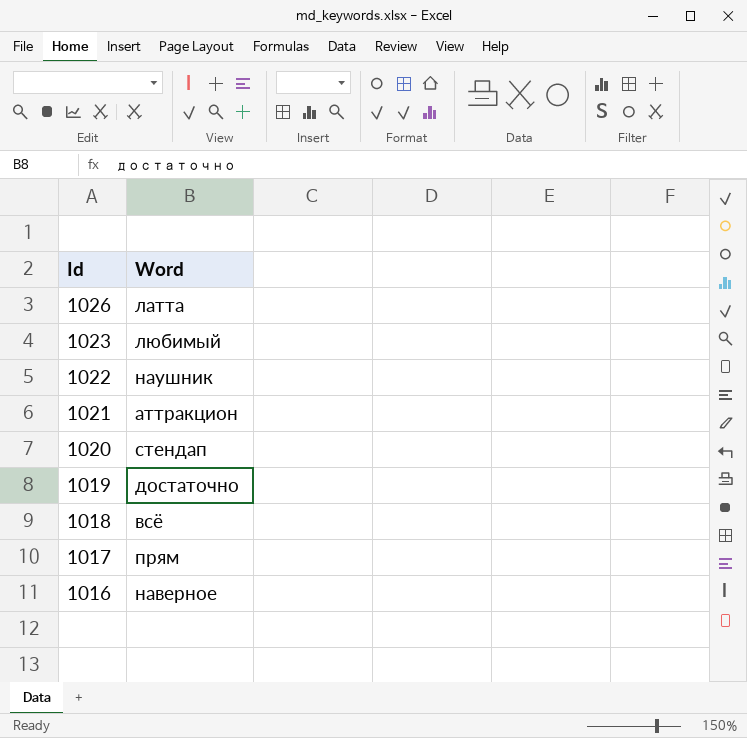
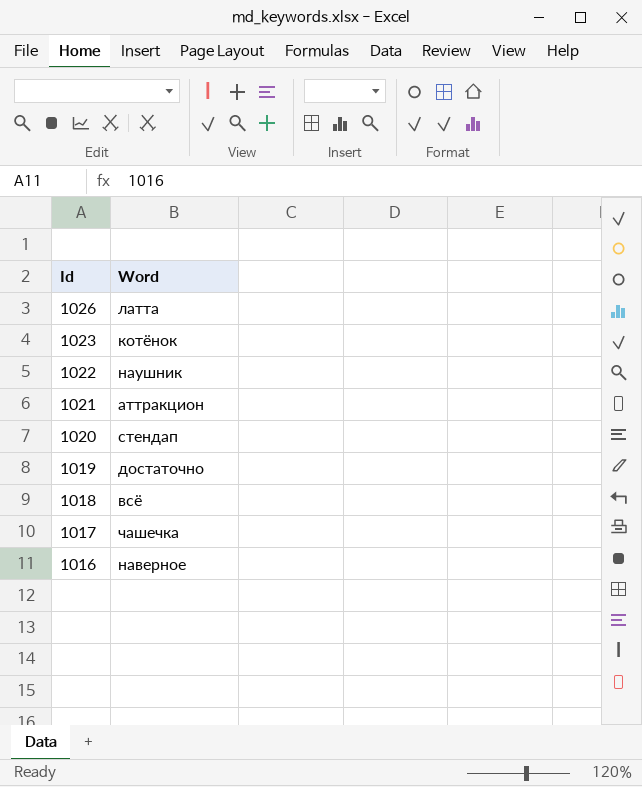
1023 | Word: любимый -> котёнок
1017 | Word: прям -> чашечка

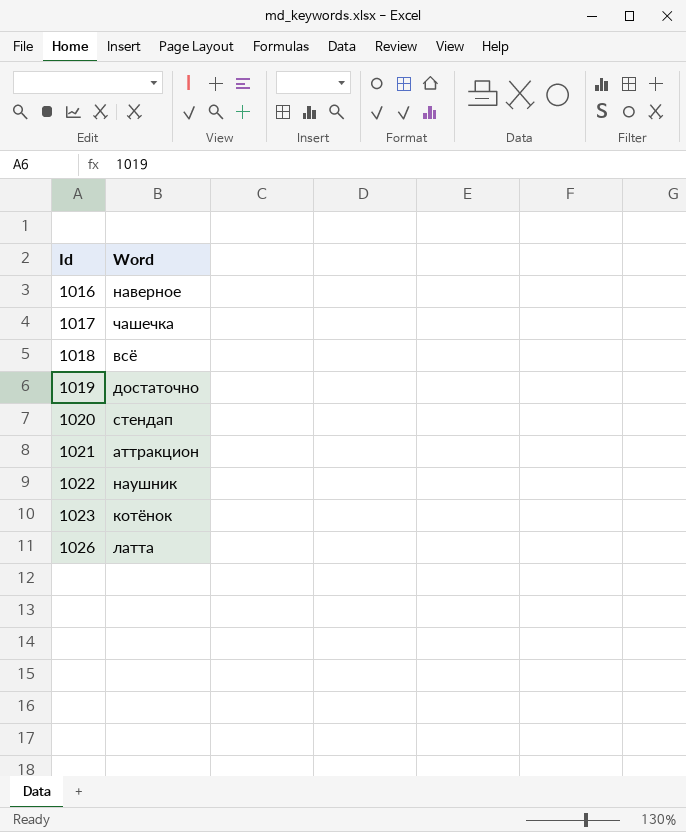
row order: Id descending -> Id ascending

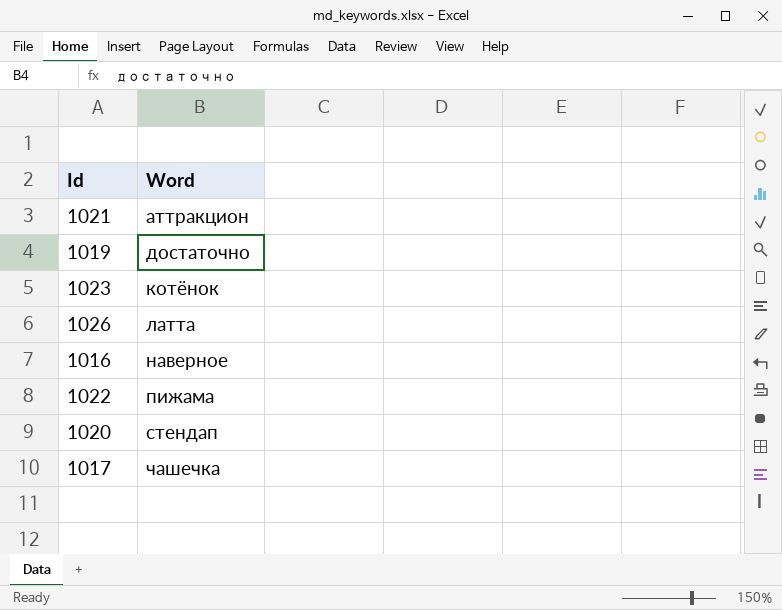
row order: Id ascending -> Word ascending
row 1018: всё -> none
1022 | Word: наушник -> пижама

